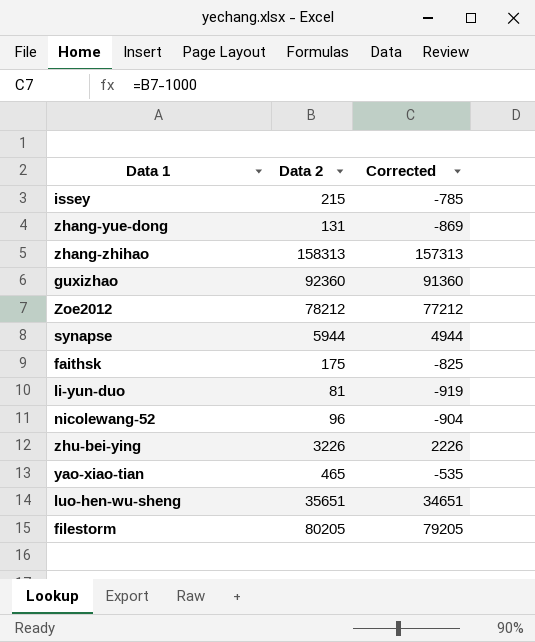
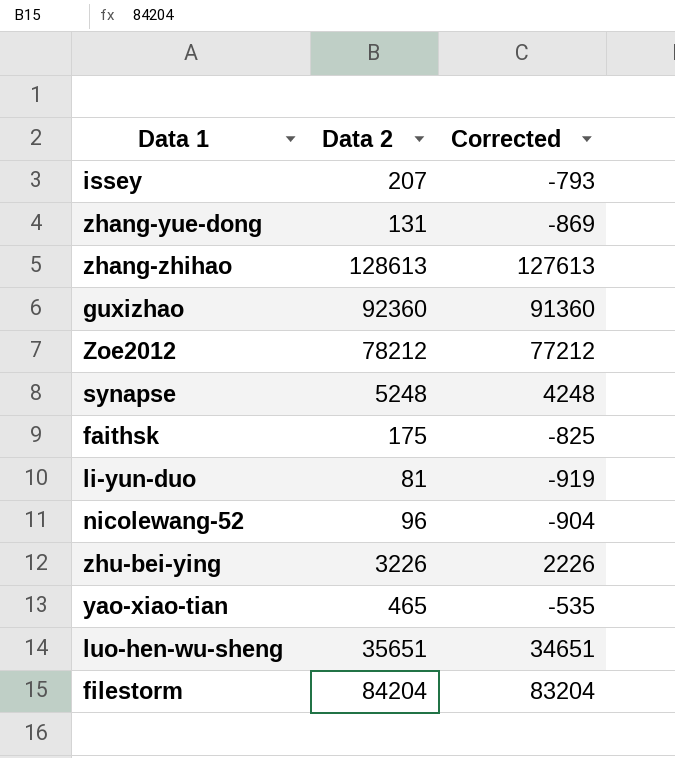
issey | Data 2: 215 -> 207
issey | Corrected: -785 -> -793
zhang-zhihao | Data 2: 158313 -> 128613
zhang-zhihao | Corrected: 157313 -> 127613
synapse | Data 2: 5944 -> 5248
synapse | Corrected: 4944 -> 4248
filestorm | Data 2: 80205 -> 84204
filestorm | Corrected: 79205 -> 83204

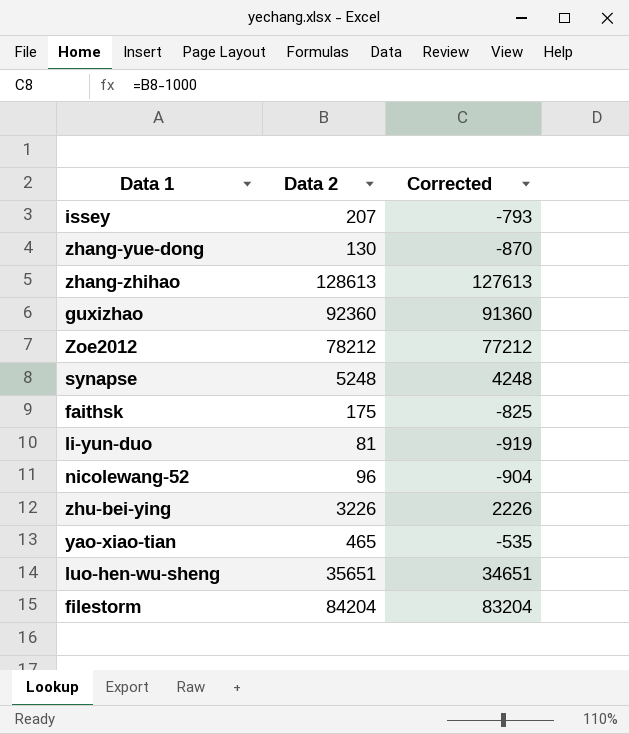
zhang-yue-dong | Data 2: 131 -> 130
zhang-yue-dong | Corrected: -869 -> -870

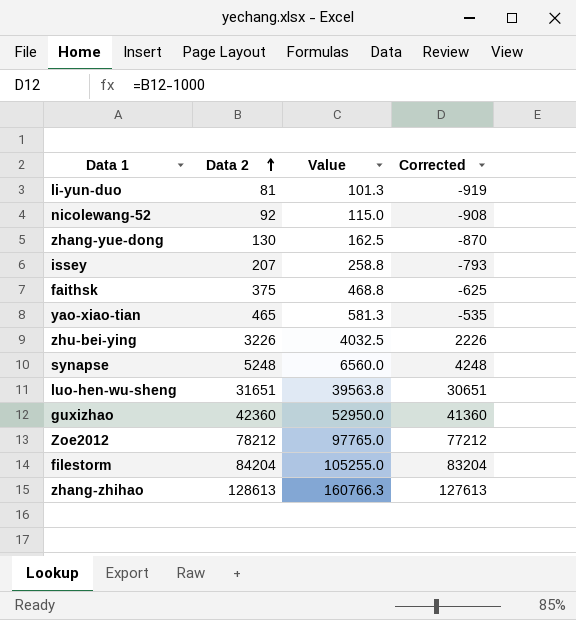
row order: none -> Data 2 ascending
column Value | formula: none -> [Data 2] * 1.25
nicolewang-52 | Data 2: 96 -> 92
nicolewang-52 | Corrected: -904 -> -908
faithsk | Data 2: 175 -> 375
faithsk | Corrected: -825 -> -625
luo-hen-wu-sheng | Data 2: 35651 -> 31651
luo-hen-wu-sheng | Corrected: 34651 -> 30651
guxizhao | Data 2: 92360 -> 42360
guxizhao | Corrected: 91360 -> 41360

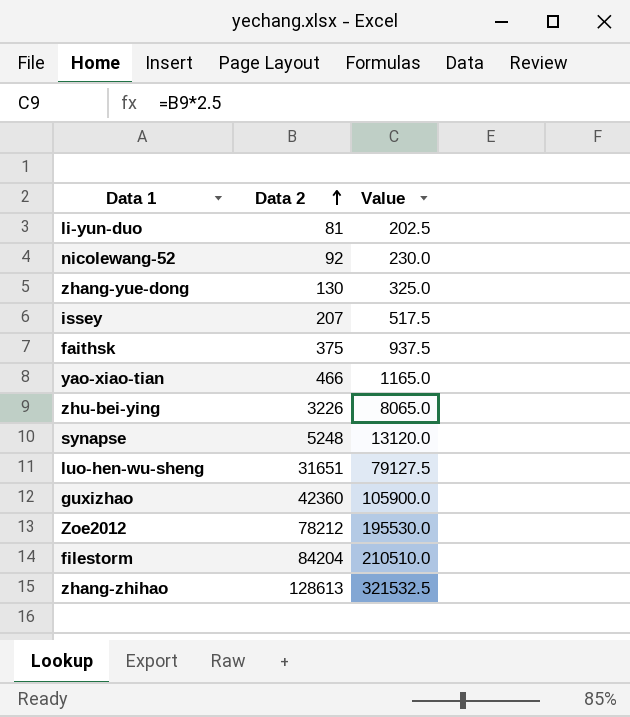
column Corrected | formula: [Data 2] - 1000 -> none
column Value | formula: [Data 2] * 1.25 -> [Data 2] * 2.5
yao-xiao-tian | Data 2: 465 -> 466

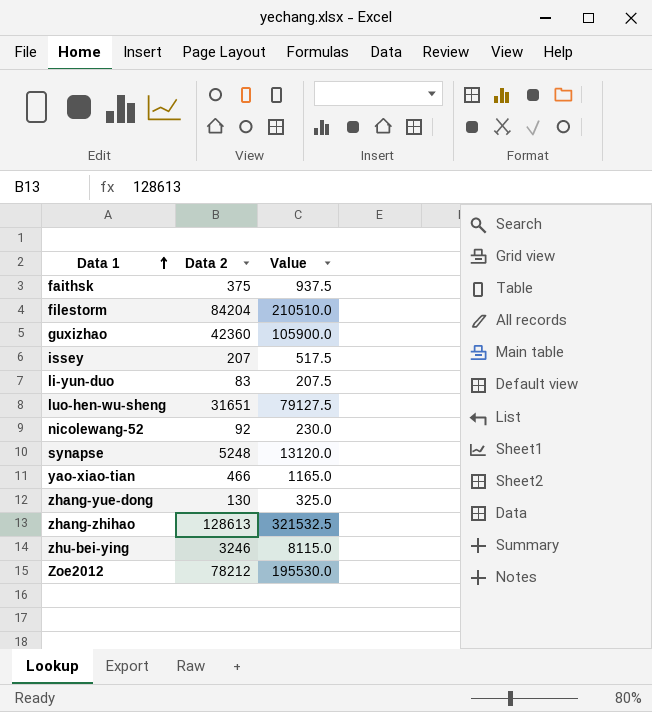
row order: Data 2 ascending -> Data 1 ascending
li-yun-duo | Data 2: 81 -> 83
li-yun-duo | Value: 202.5 -> 207.5
zhu-bei-ying | Data 2: 3226 -> 3246
zhu-bei-ying | Value: 8065.0 -> 8115.0

